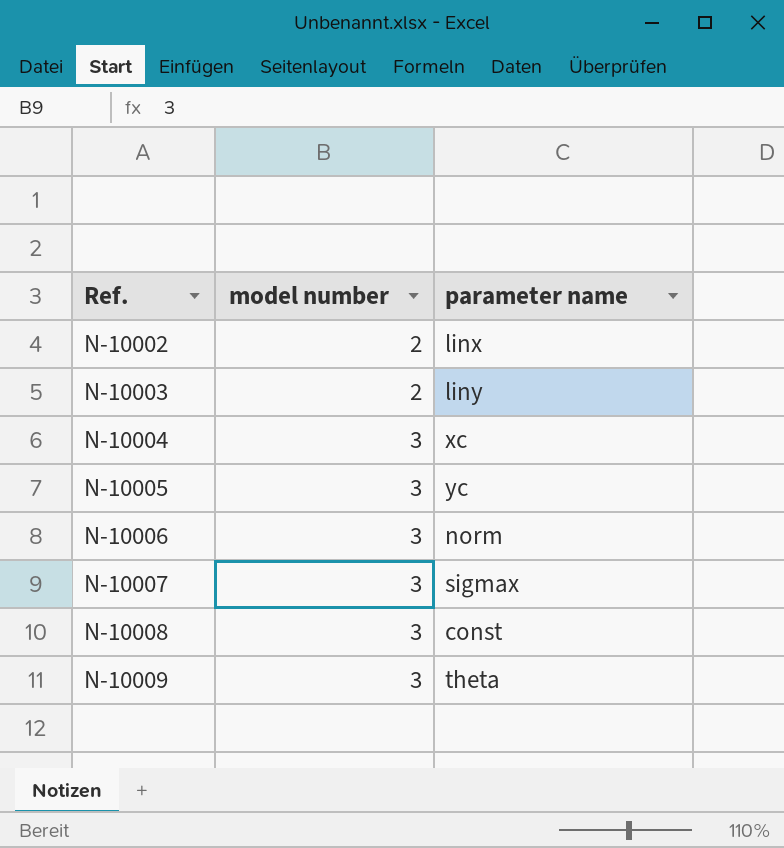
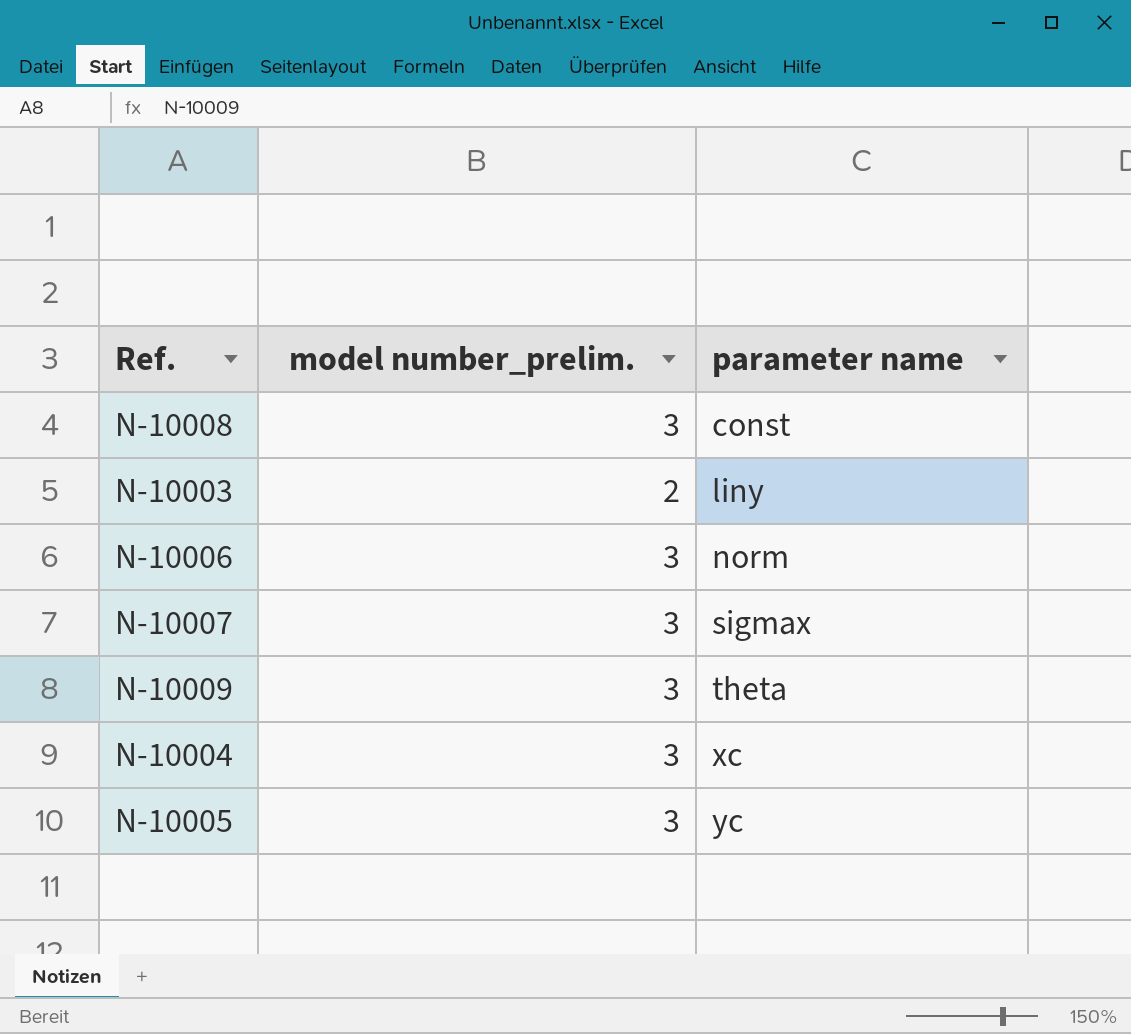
row order: Ref. ascending -> parameter name ascending
column name: model number -> model number_prelim.
row N-10002: 2 | linx -> none

